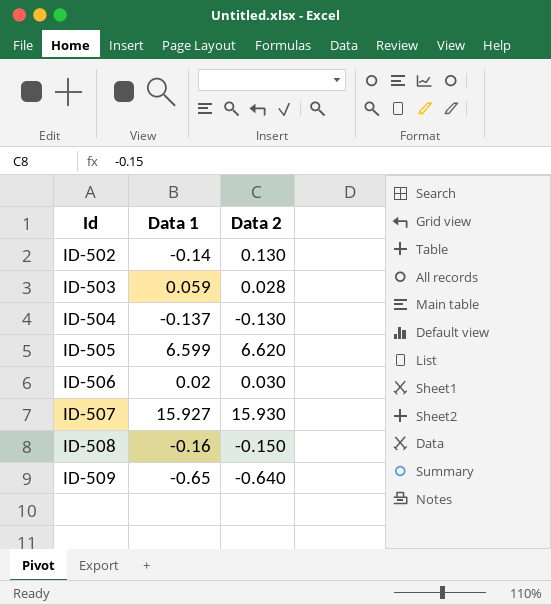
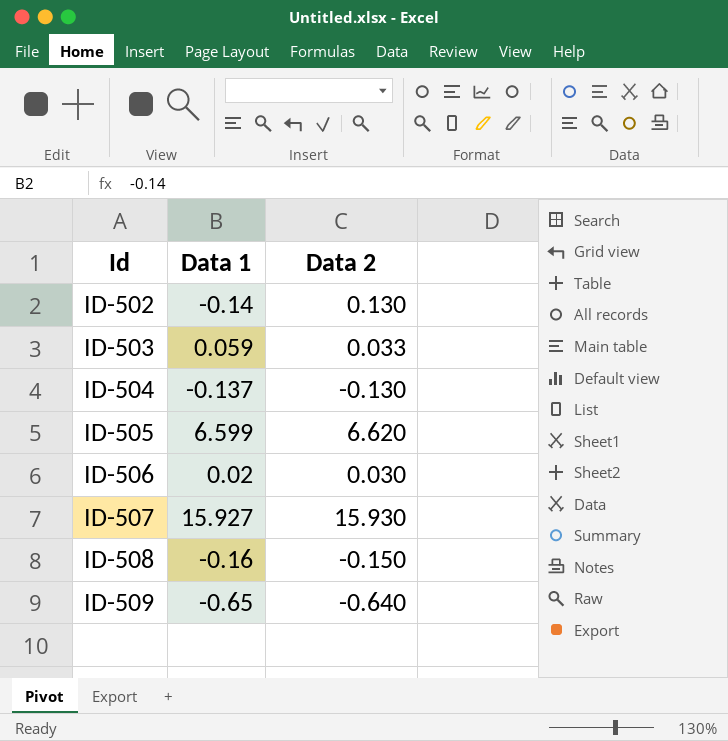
ID-503 | Data 2: 0.028 -> 0.033

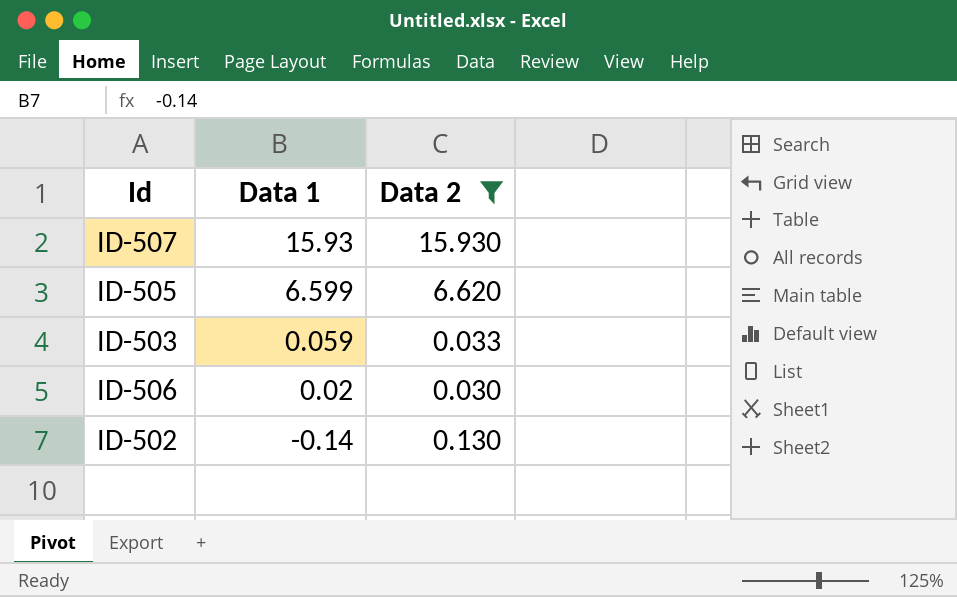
filter: none -> Data 2 >= 0.030
row order: Id ascending -> Data 1 descending
ID-507 | Data 1: 15.927 -> 15.93

